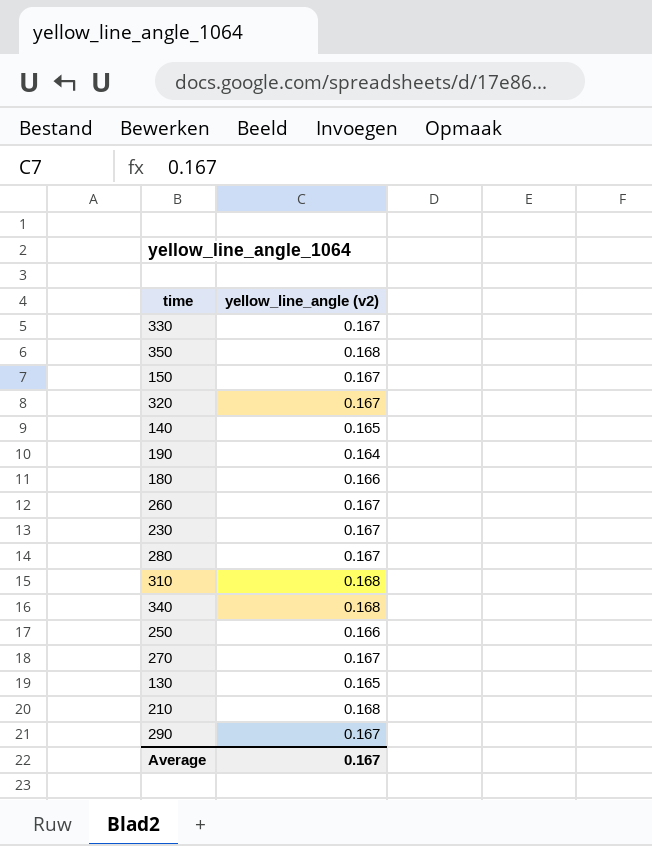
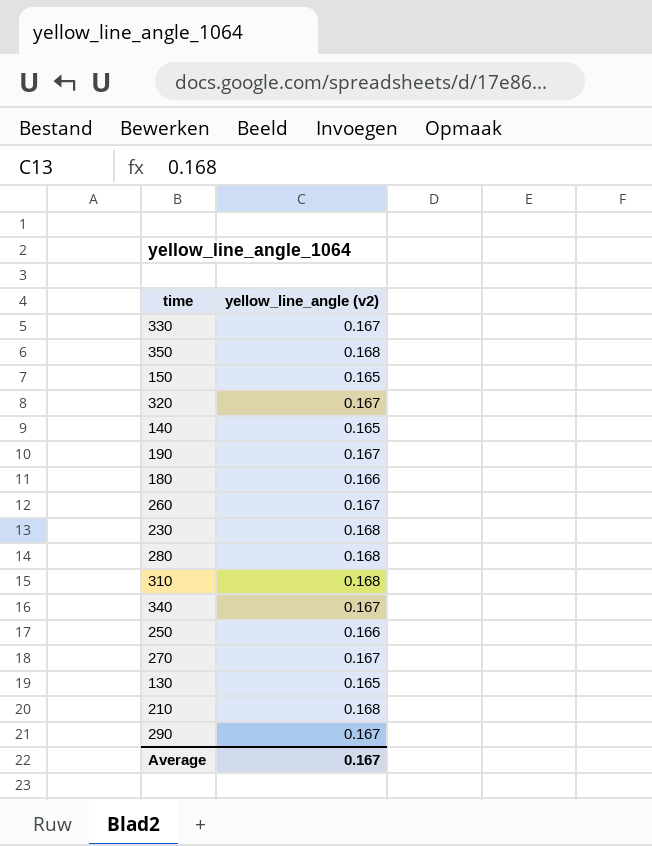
150 | yellow_line_angle (v2): 0.167 -> 0.165
190 | yellow_line_angle (v2): 0.164 -> 0.167
230 | yellow_line_angle (v2): 0.167 -> 0.168
280 | yellow_line_angle (v2): 0.167 -> 0.168
340 | yellow_line_angle (v2): 0.168 -> 0.167

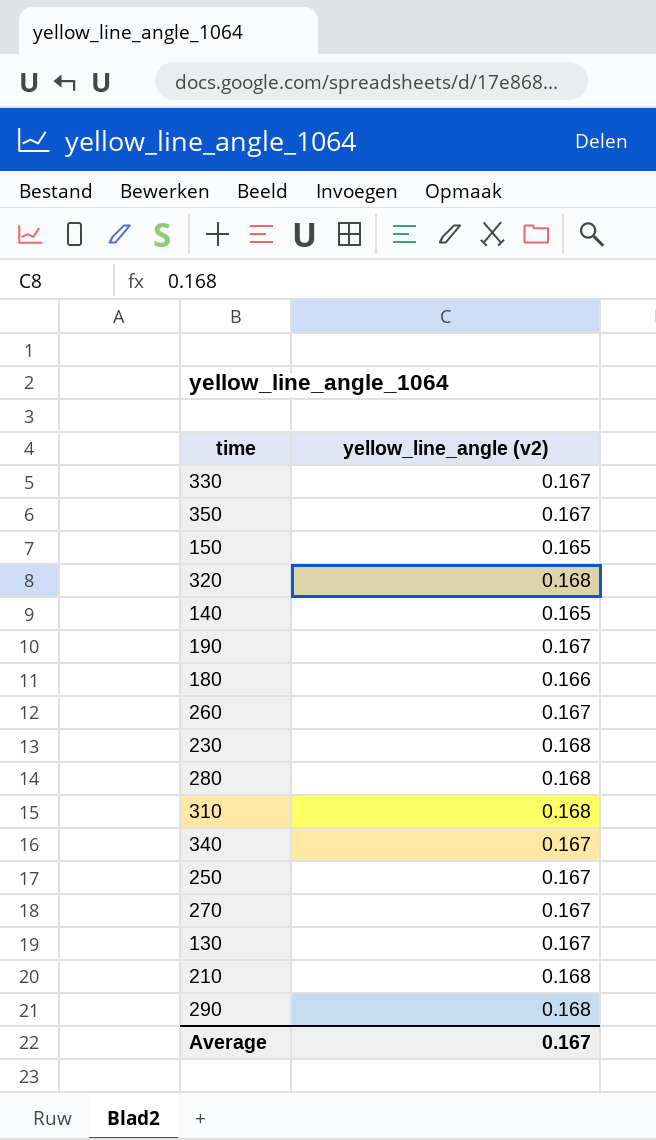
350 | yellow_line_angle (v2): 0.168 -> 0.167
320 | yellow_line_angle (v2): 0.167 -> 0.168
250 | yellow_line_angle (v2): 0.166 -> 0.167
130 | yellow_line_angle (v2): 0.165 -> 0.167
290 | yellow_line_angle (v2): 0.167 -> 0.168

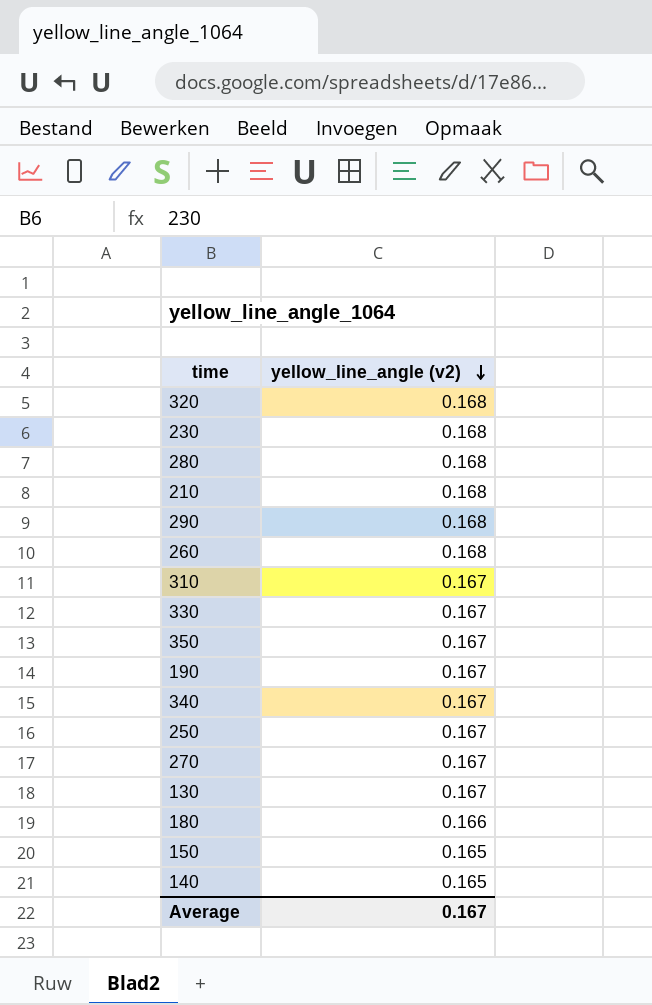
row order: none -> yellow_line_angle (v2) descending
260 | yellow_line_angle (v2): 0.167 -> 0.168
310 | yellow_line_angle (v2): 0.168 -> 0.167

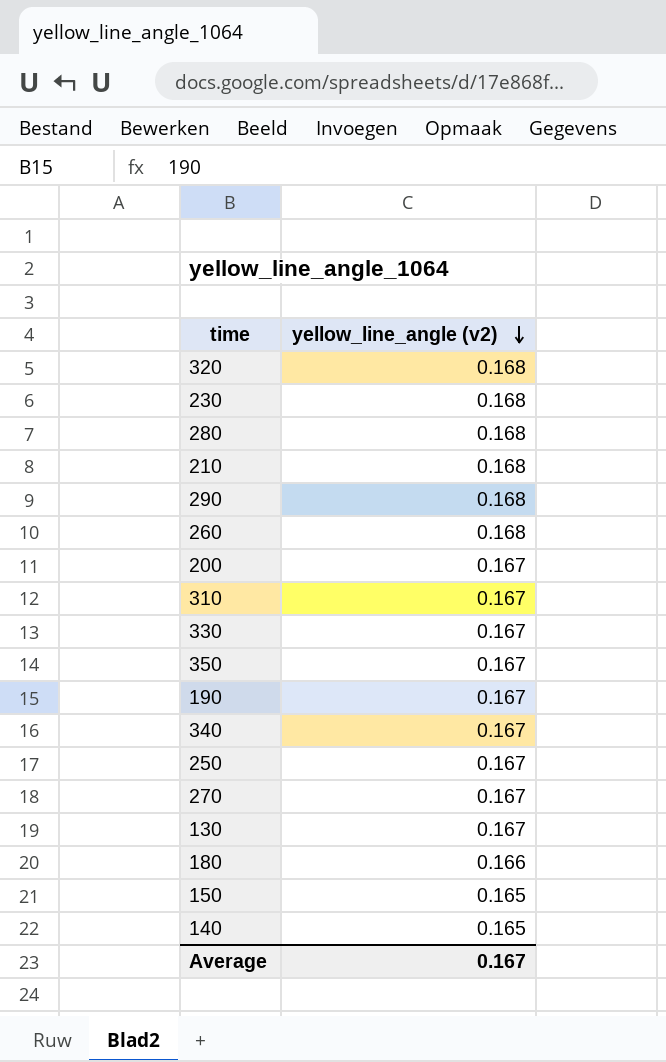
row 200: none -> 0.167

